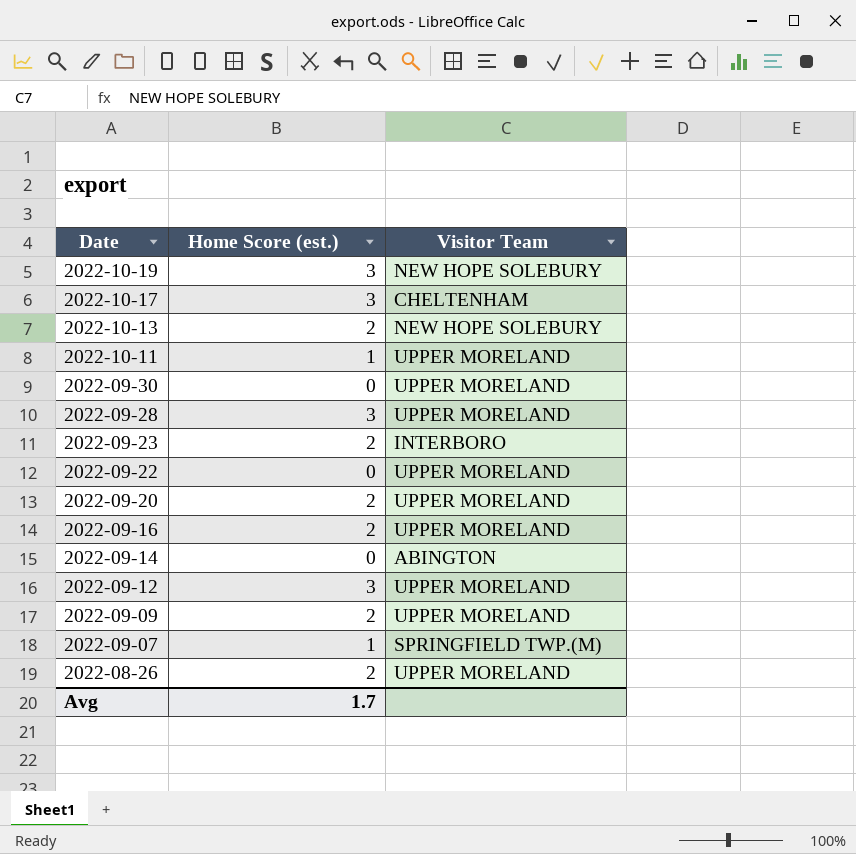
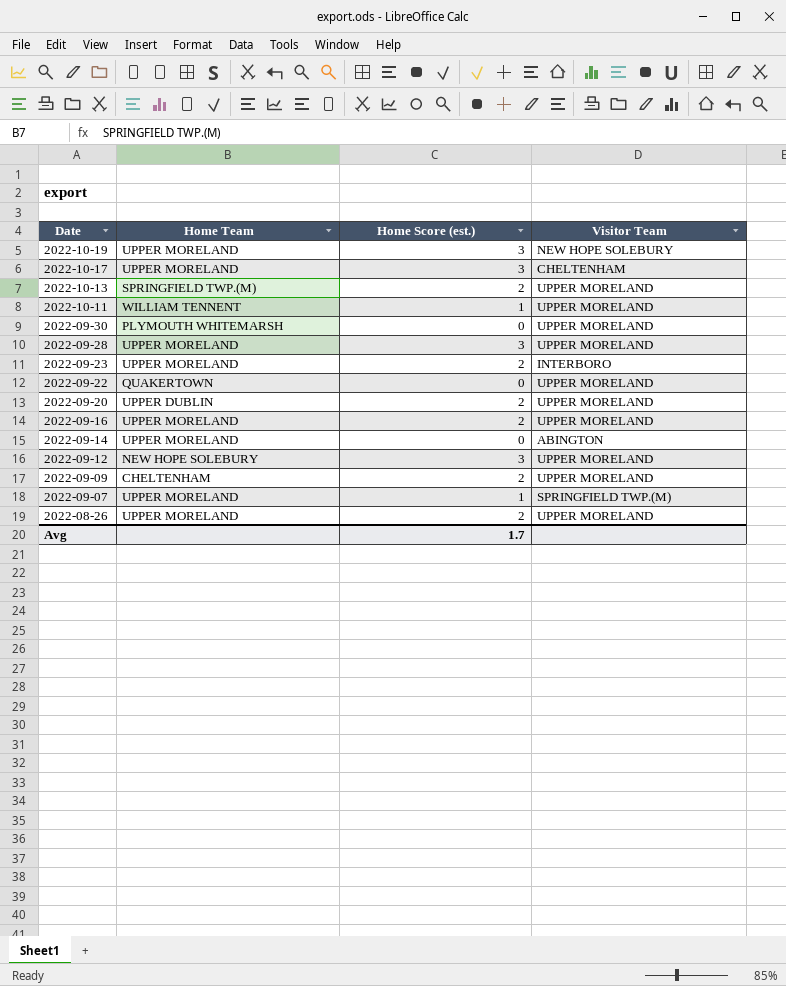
column Home Team | position: none -> 2
2022-10-13 | Visitor Team: NEW HOPE SOLEBURY -> UPPER MORELAND

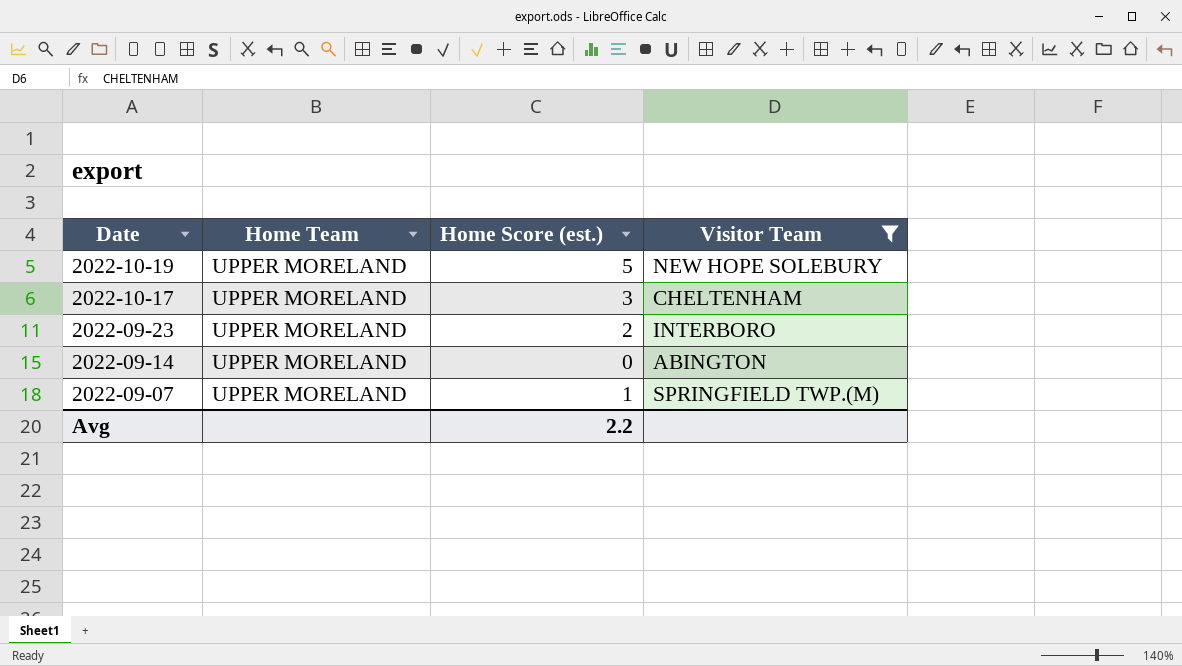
filter: none -> Visitor Team != UPPER MORELAND
2022-10-19 | Home Score (est.): 3 -> 5
Avg | Home Score (est.): 1.7 -> 2.2

